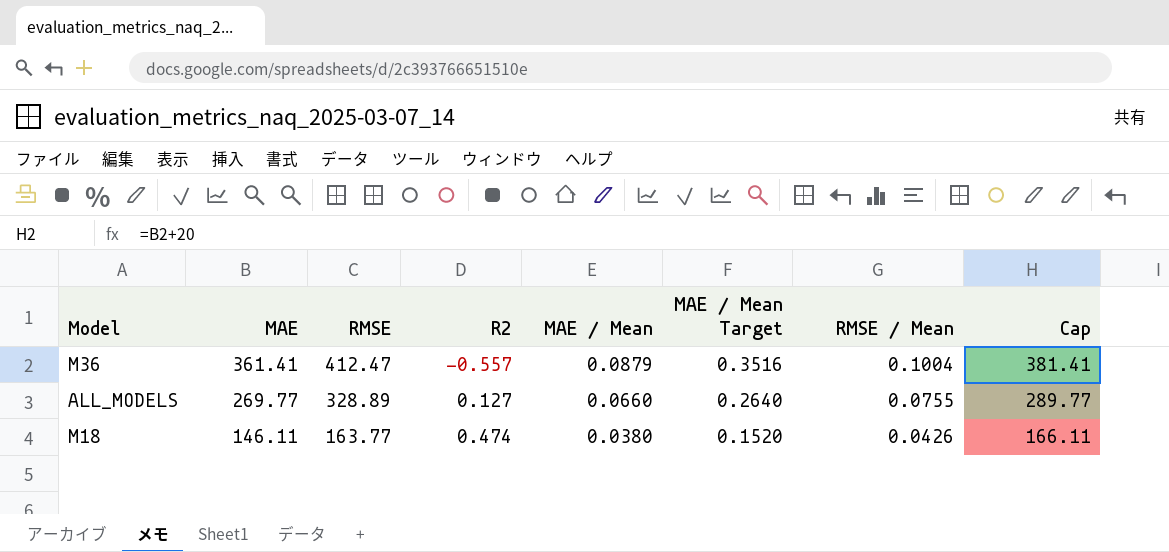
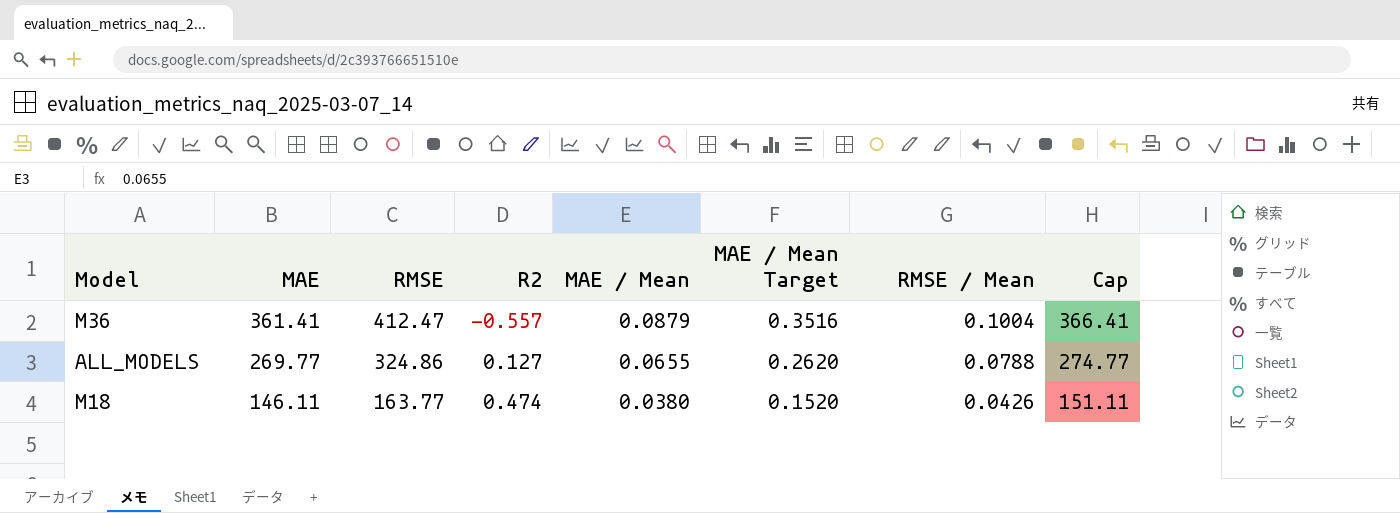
column Cap | formula: [MAE] + 20 -> [MAE] + 5
ALL_MODELS | RMSE: 328.89 -> 324.86
ALL_MODELS | MAE / Mean: 0.0660 -> 0.0655
ALL_MODELS | MAE / Mean Target: 0.2640 -> 0.2620
ALL_MODELS | RMSE / Mean: 0.0755 -> 0.0788

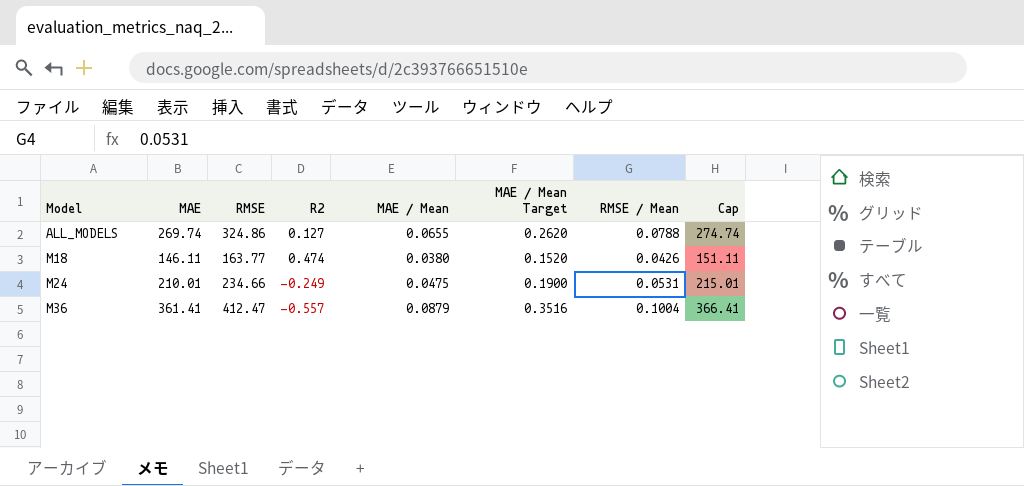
row order: MAE descending -> Model ascending
ALL_MODELS | MAE: 269.77 -> 269.74
ALL_MODELS | Cap: 274.77 -> 274.74
row M24: none -> 210.01 | 234.66 | -0.249 | 0.0475 | 0.1900 | 0.0531 | 215.01

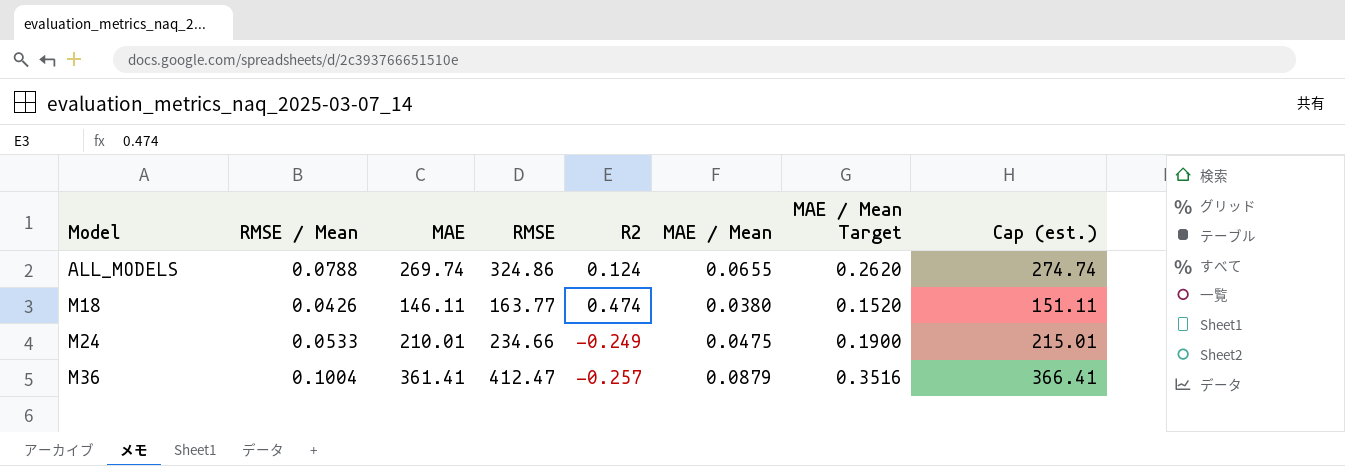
column RMSE / Mean | position: 7 -> 2
column name: Cap -> Cap (est.)
ALL_MODELS | R2: 0.127 -> 0.124
M24 | RMSE / Mean: 0.0531 -> 0.0533
M36 | R2: -0.557 -> -0.257

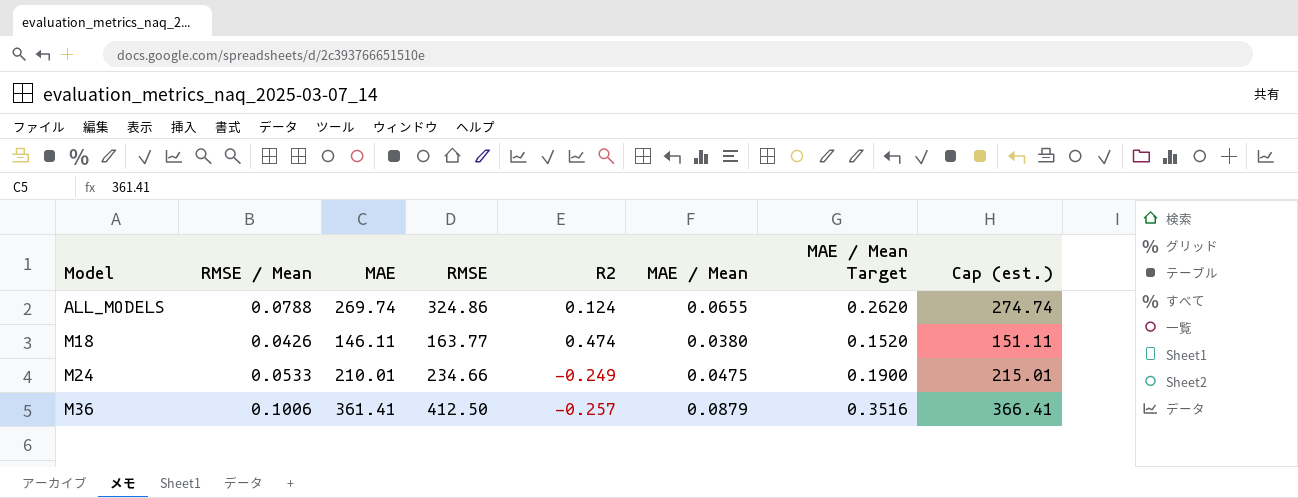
M36 | RMSE / Mean: 0.1004 -> 0.1006
M36 | RMSE: 412.47 -> 412.50

